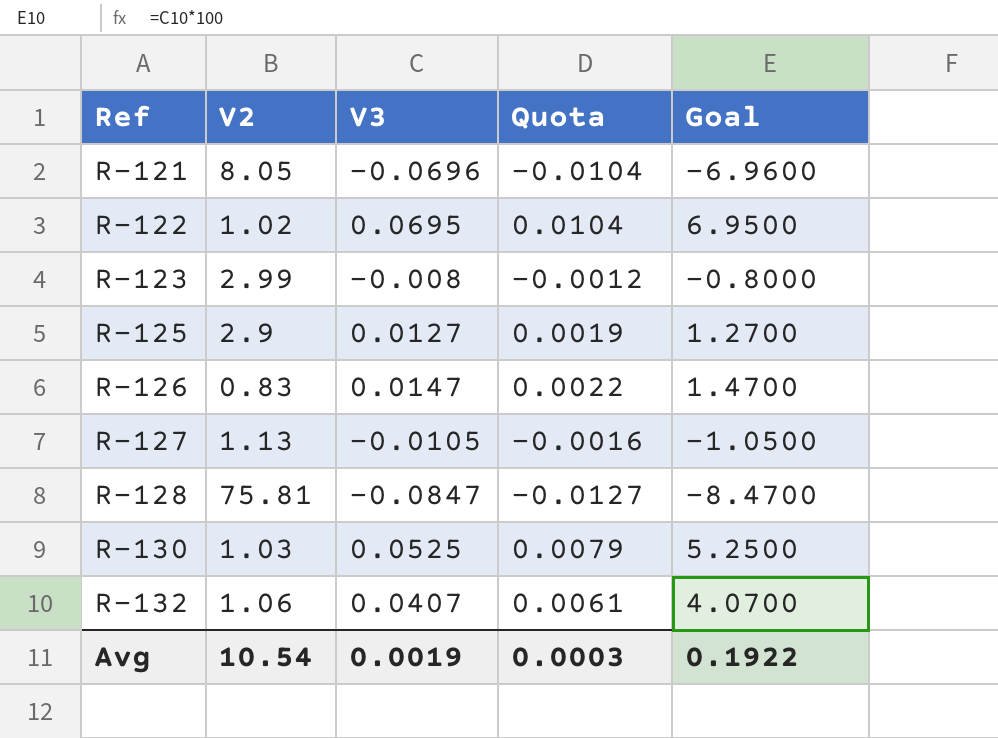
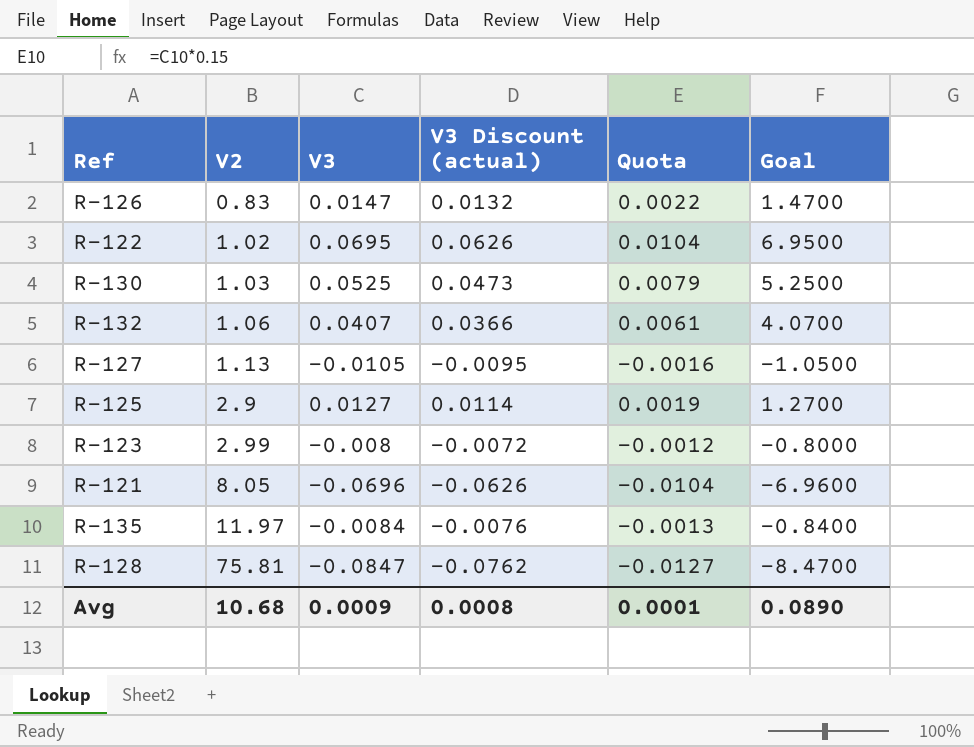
row order: Ref ascending -> V2 ascending
column V3 Discount (actual) | formula: none -> [V3] * 0.9
row R-135: none -> 11.97 | -0.0084 | -0.0076 | -0.0013 | -0.8400
Avg | V2: 10.54 -> 10.68
Avg | V3: 0.0019 -> 0.0009
Avg | Quota: 0.0003 -> 0.0001
Avg | Goal: 0.1922 -> 0.0890

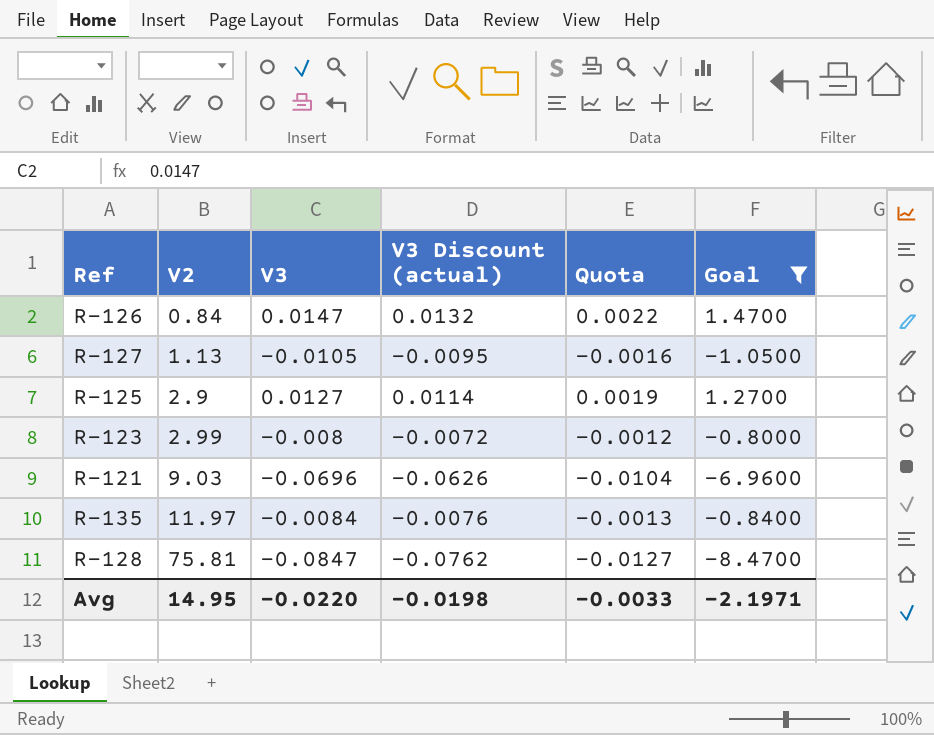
filter: none -> Goal <= 1.4700
R-126 | V2: 0.83 -> 0.84
R-121 | V2: 8.05 -> 9.03
Avg | V2: 10.68 -> 14.95
Avg | V3: 0.0009 -> -0.0220
Avg | V3 Discount (actual): 0.0008 -> -0.0198
Avg | Quota: 0.0001 -> -0.0033
Avg | Goal: 0.0890 -> -2.1971

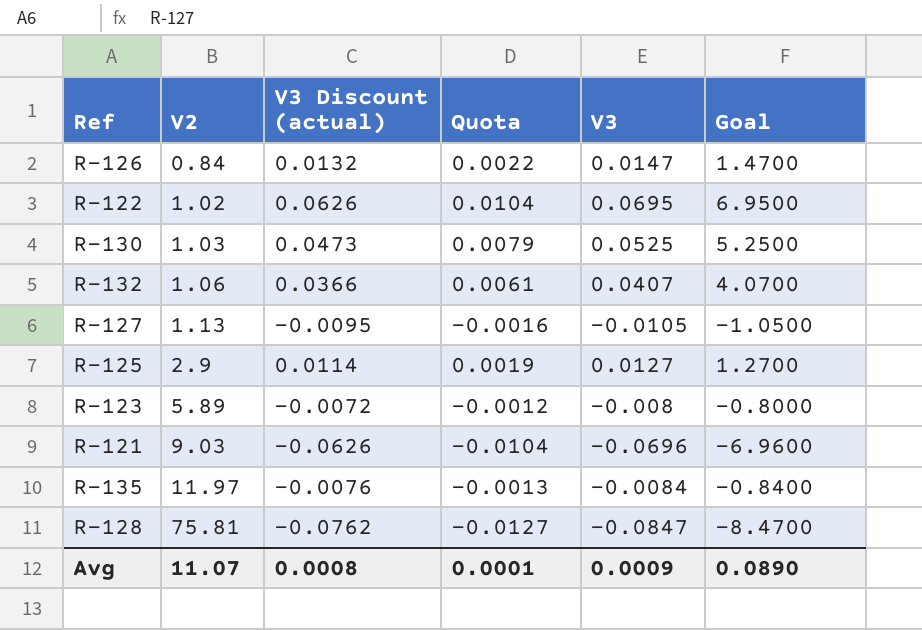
filter: Goal <= 1.4700 -> none
column V3 | position: 3 -> 5
R-123 | V2: 2.99 -> 5.89
Avg | V2: 14.95 -> 11.07
Avg | V3 Discount (actual): -0.0198 -> 0.0008
Avg | Quota: -0.0033 -> 0.0001
Avg | V3: -0.0220 -> 0.0009
Avg | Goal: -2.1971 -> 0.0890

